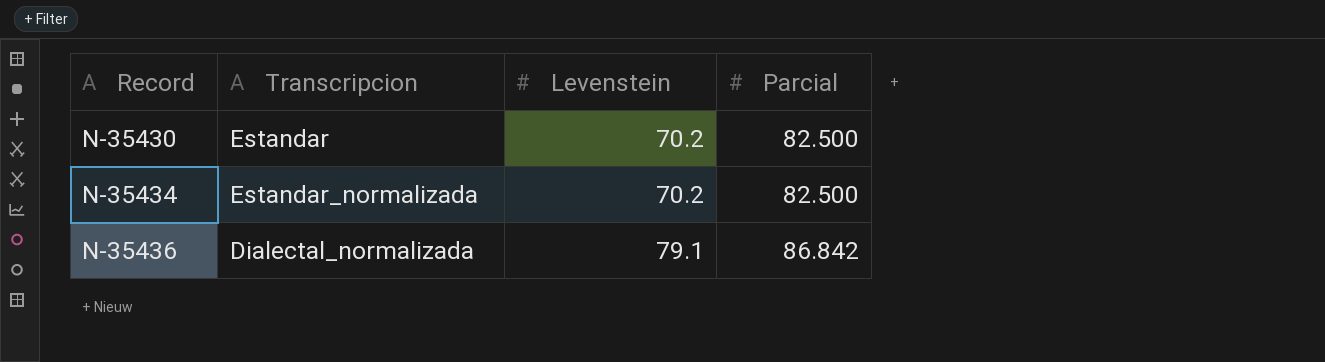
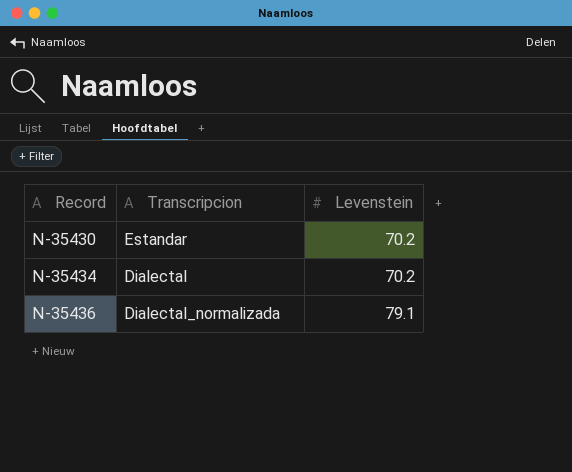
column Parcial | position: 4 -> none
N-35434 | Transcripcion: Estandar_normalizada -> Dialectal

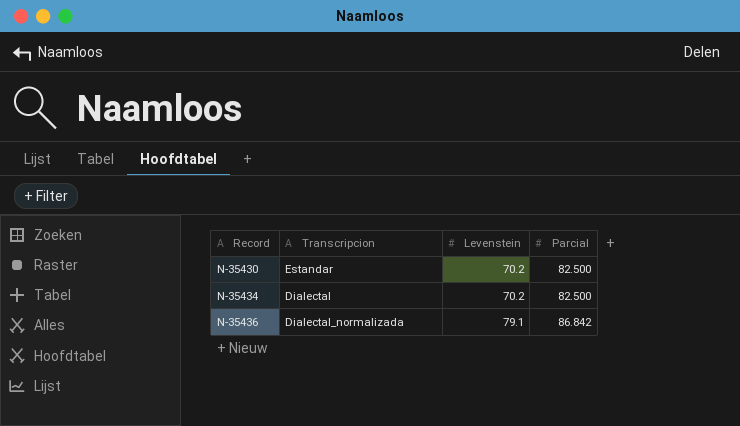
column Parcial | position: none -> 4

